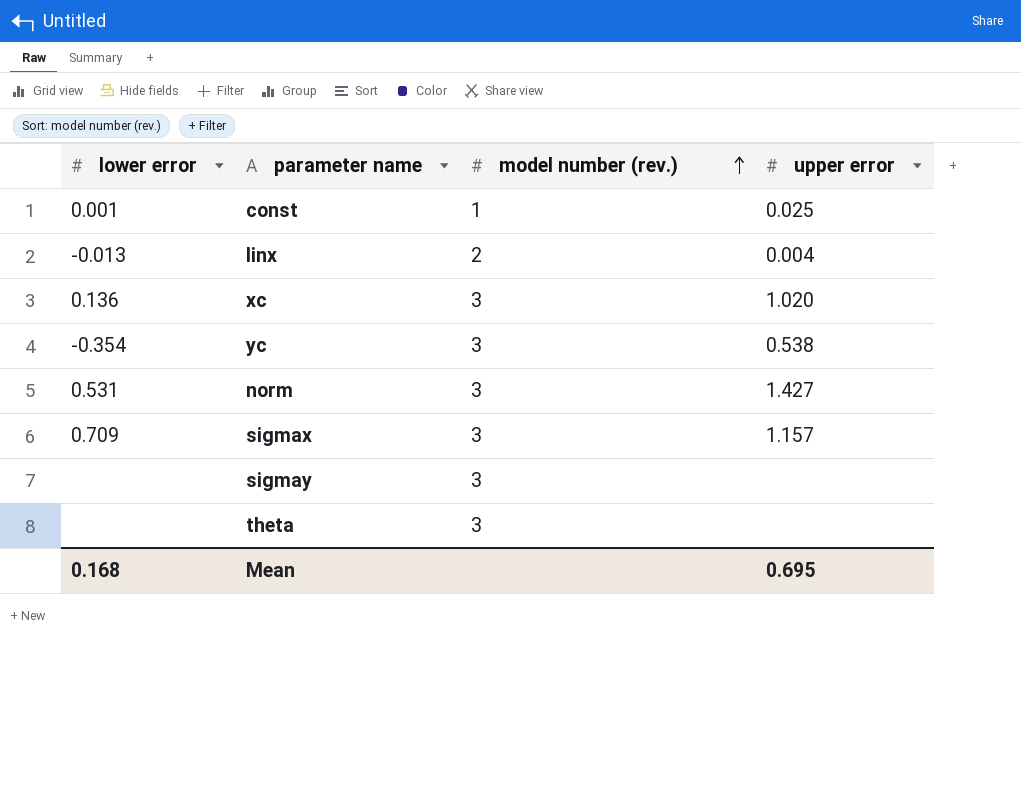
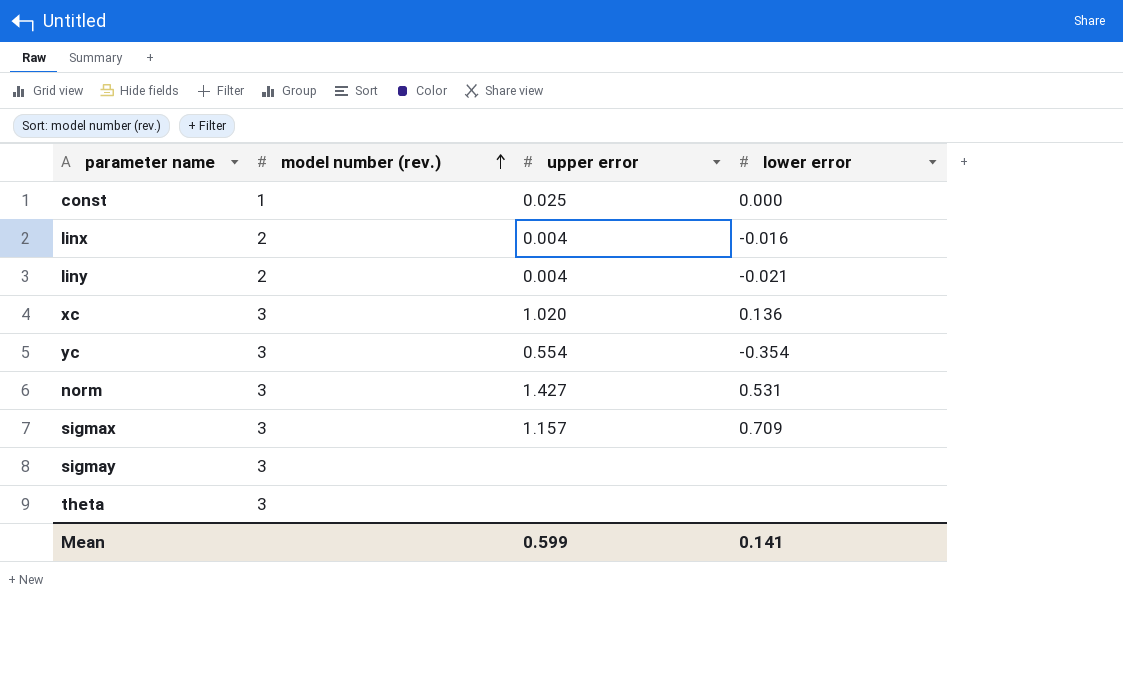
column lower error | position: 1 -> 4
const | lower error: 0.001 -> 0.000
linx | lower error: -0.013 -> -0.016
row liny: none -> 2 | 0.004 | -0.021
yc | upper error: 0.538 -> 0.554
Mean | upper error: 0.695 -> 0.599
Mean | lower error: 0.168 -> 0.141

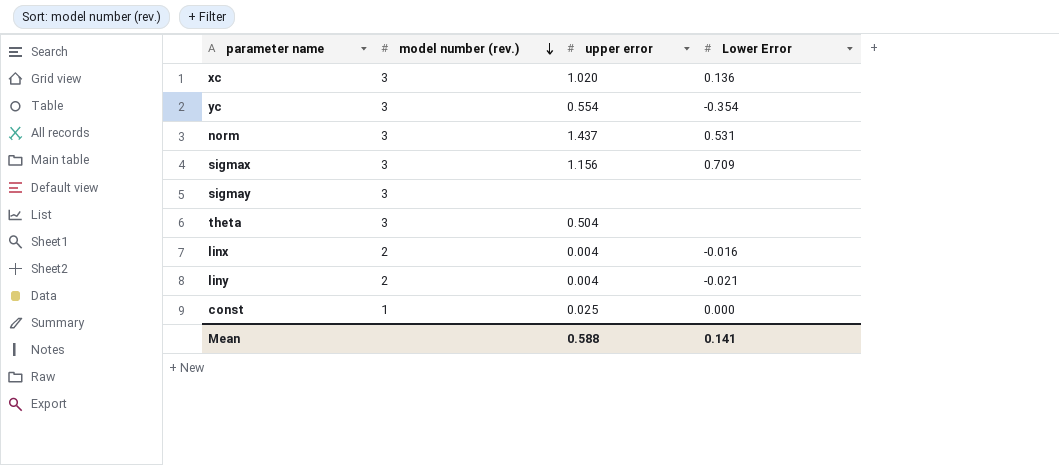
row order: model number (rev.) ascending -> model number (rev.) descending
column name: lower error -> Lower Error
norm | upper error: 1.427 -> 1.437
sigmax | upper error: 1.157 -> 1.156
theta | upper error: none -> 0.504
Mean | upper error: 0.599 -> 0.588

